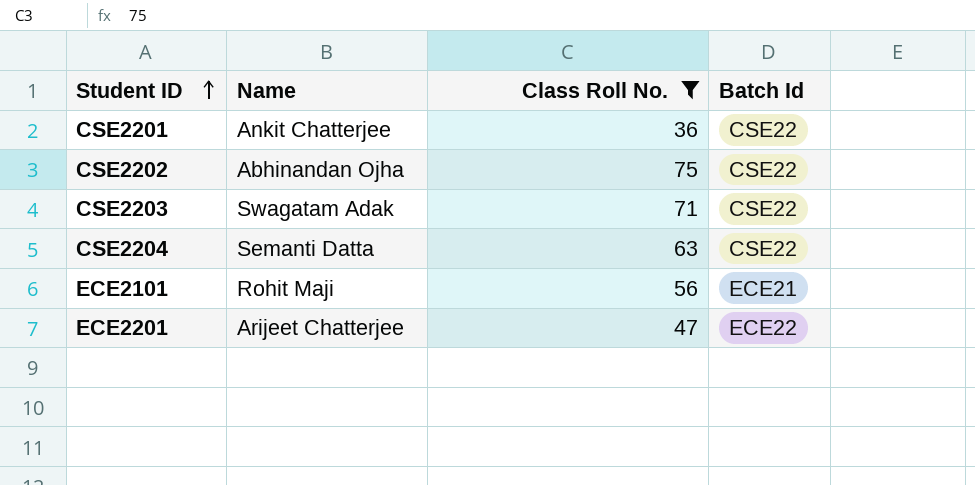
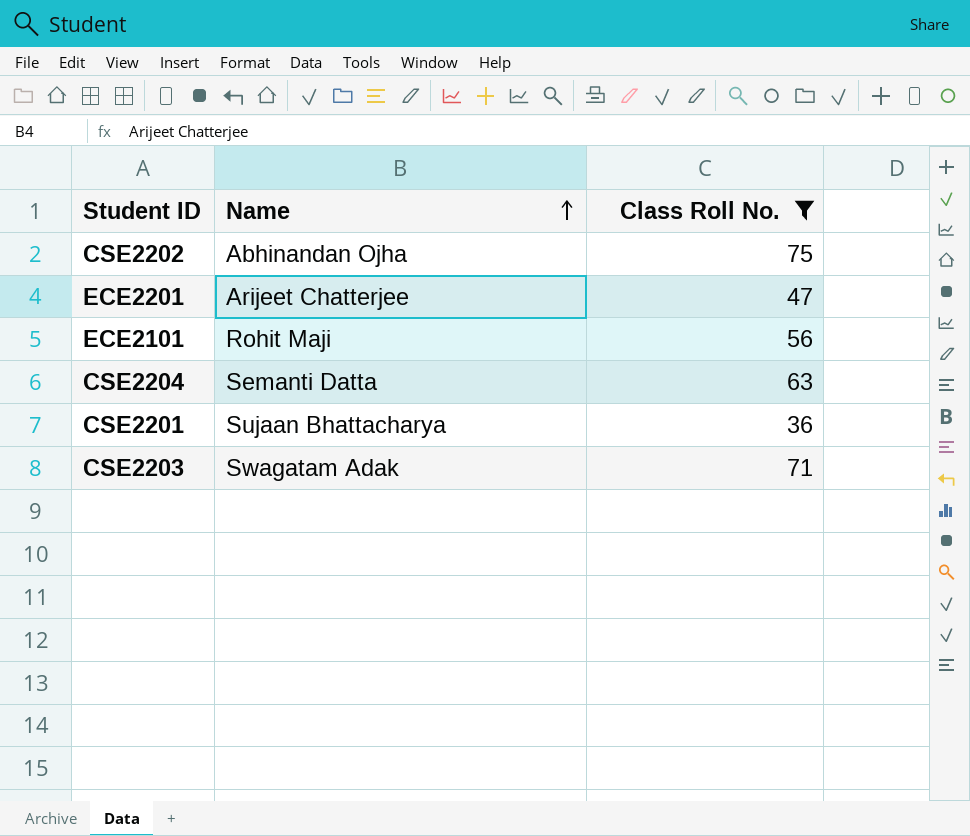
row order: Student ID ascending -> Name ascending
column Batch Id | position: 4 -> none
CSE2201 | Name: Ankit Chatterjee -> Sujaan Bhattacharya

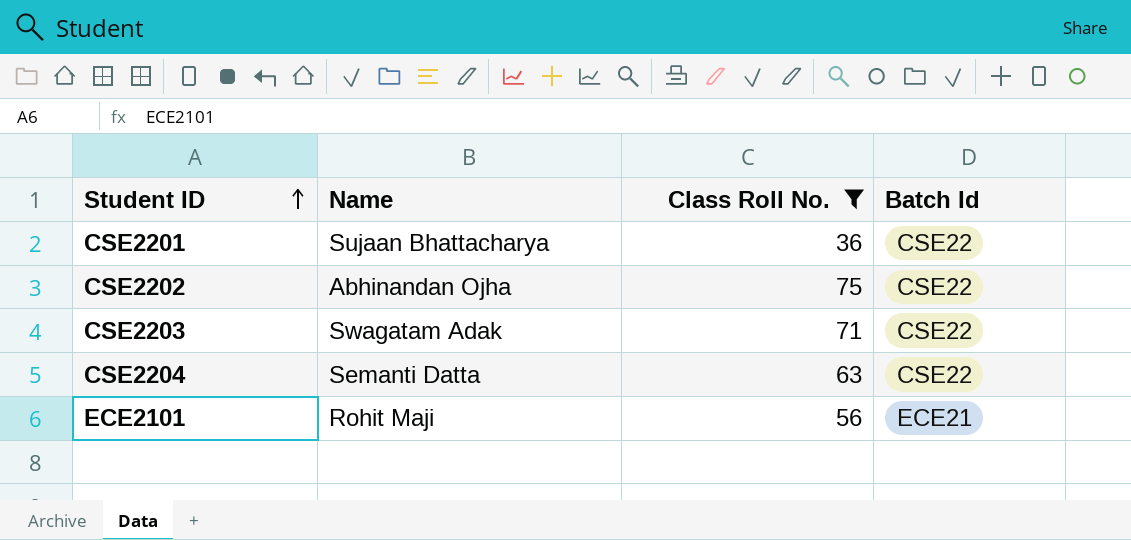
row order: Name ascending -> Student ID ascending
column Batch Id | position: none -> 4
row ECE2201: Arijeet Chatterjee | 47 -> none

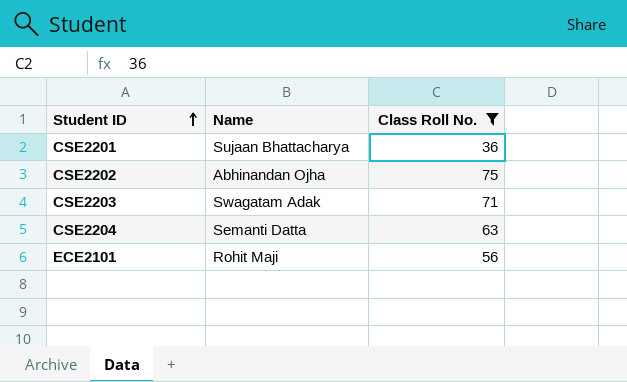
column Batch Id | position: 4 -> none

